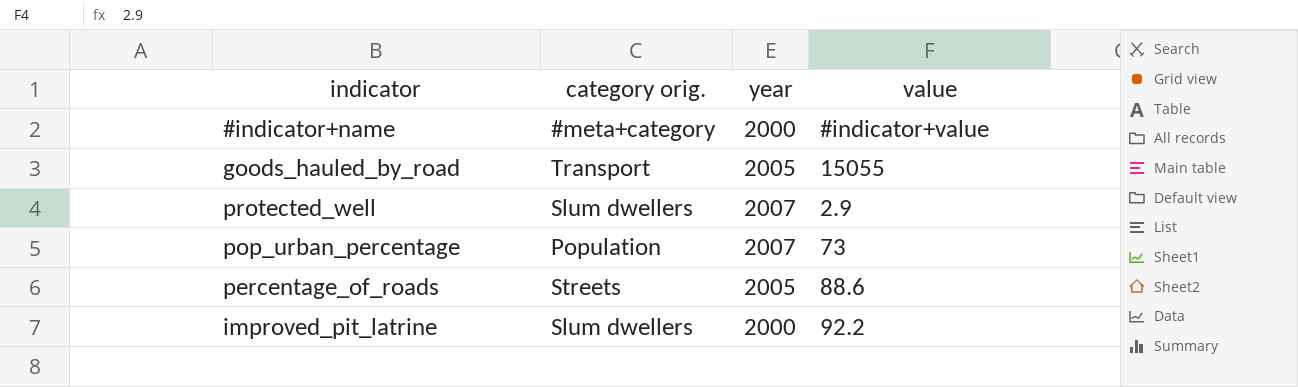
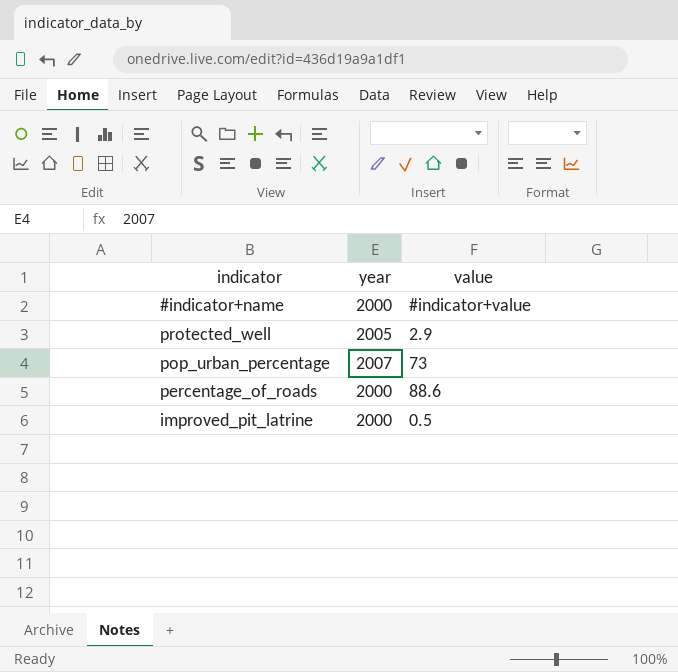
column category orig. | position: 2 -> none
row goods_hauled_by_road: Transport | 2005 | 15055 -> none
protected_well | year: 2007 -> 2005
percentage_of_roads | year: 2005 -> 2000
improved_pit_latrine | value: 92.2 -> 0.5

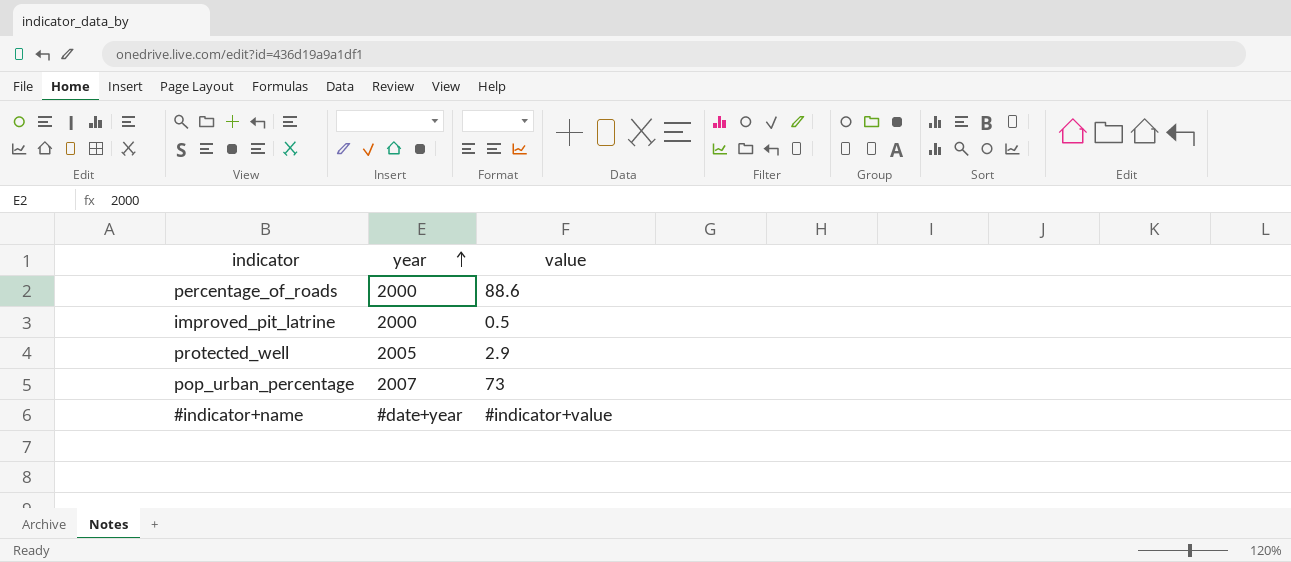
row order: none -> year ascending
#indicator+name | year: 2000 -> #date+year

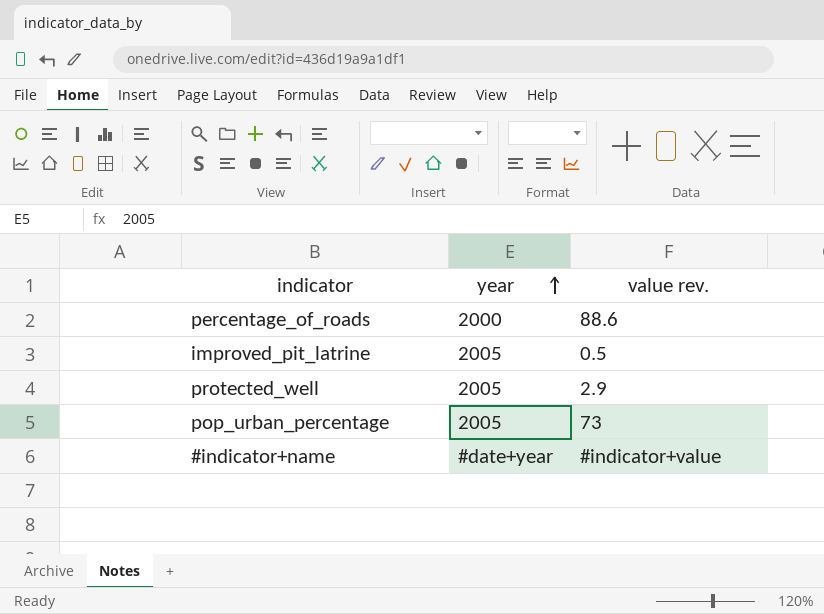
column name: value -> value rev.
improved_pit_latrine | year: 2000 -> 2005
pop_urban_percentage | year: 2007 -> 2005

